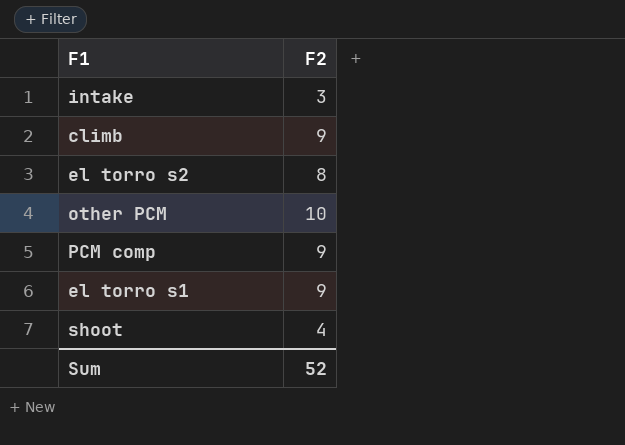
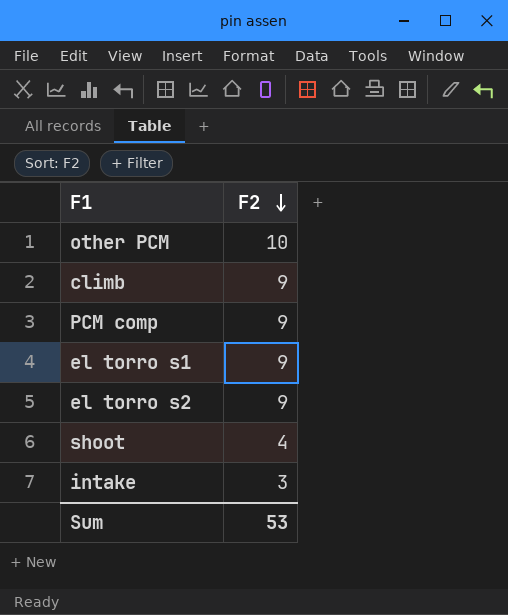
row order: none -> F2 descending
el torro s2 | F2: 8 -> 9
Sum | F2: 52 -> 53

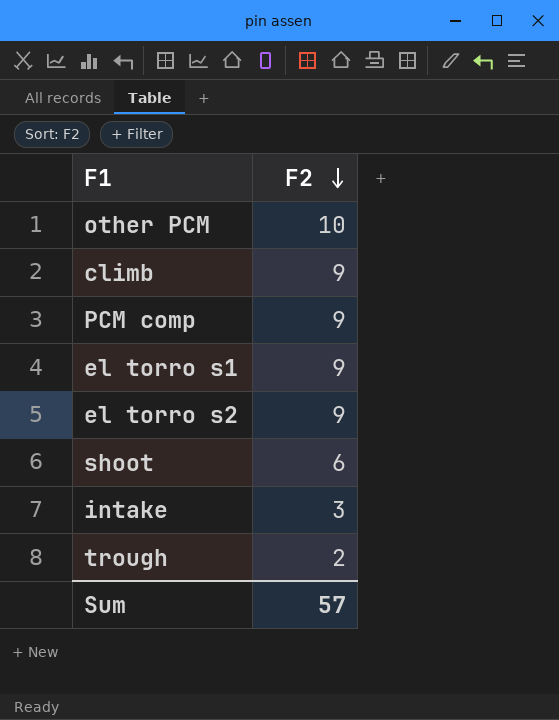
shoot | F2: 4 -> 6
row trough: none -> 2
Sum | F2: 53 -> 57

